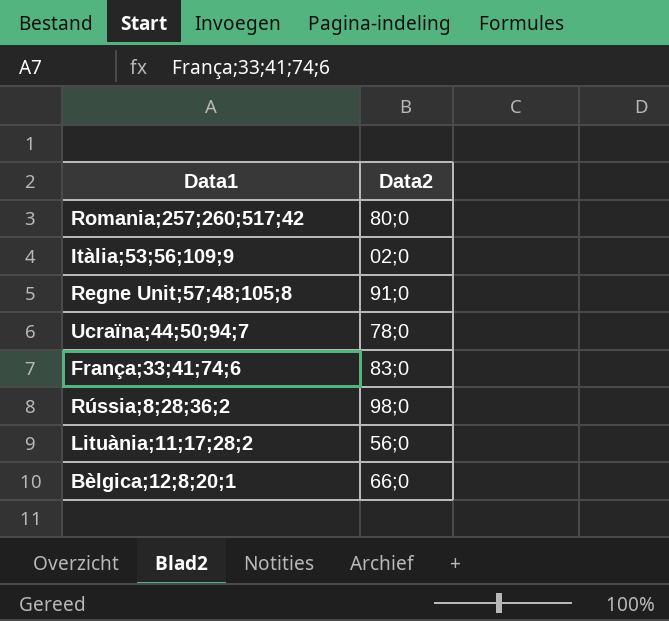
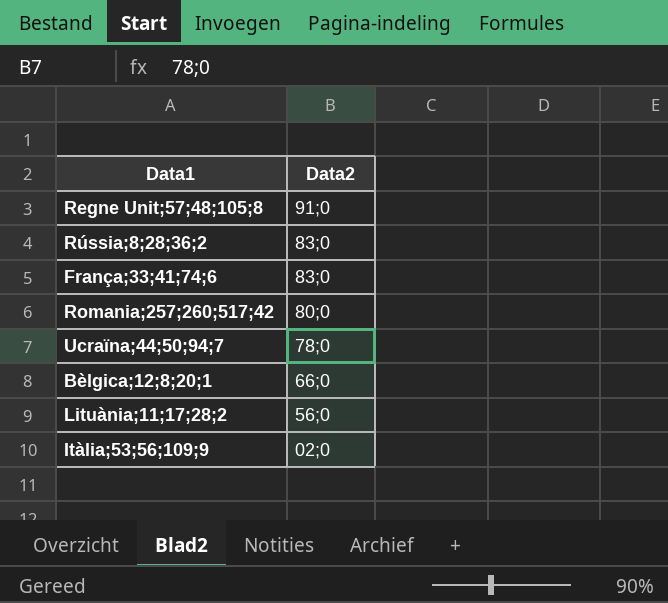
row order: none -> Data2 descending
Rússia;8;28;36;2 | Data2: 98;0 -> 83;0

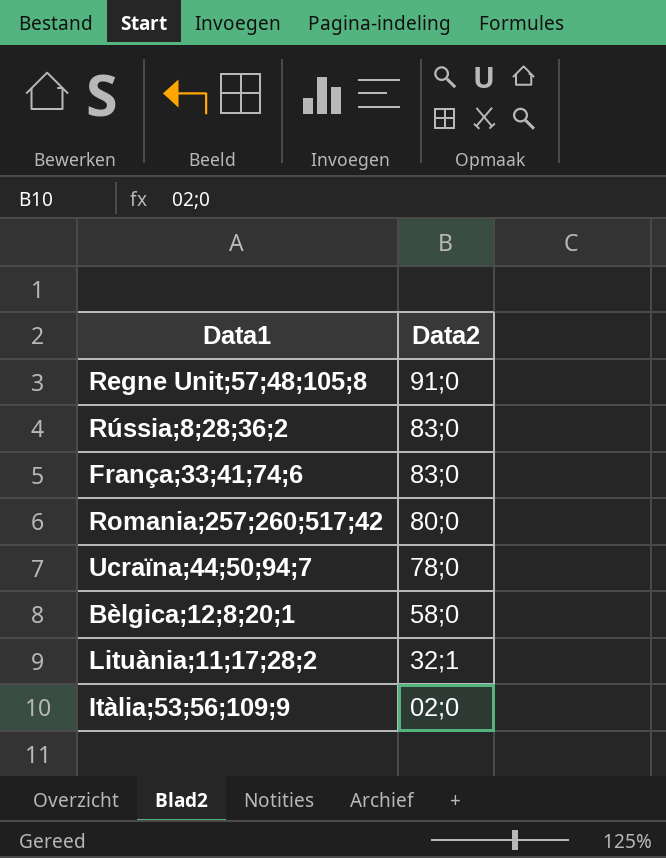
Bèlgica;12;8;20;1 | Data2: 66;0 -> 58;0
Lituània;11;17;28;2 | Data2: 56;0 -> 32;1

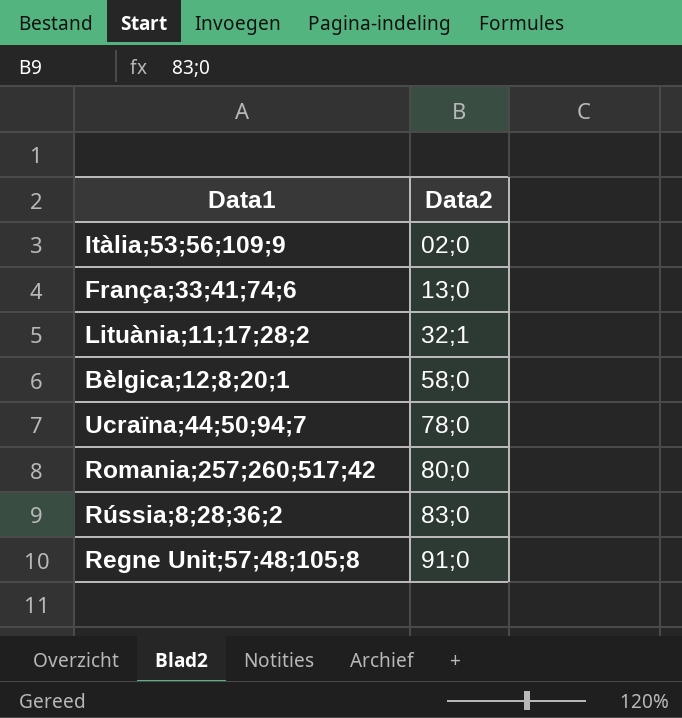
row order: Data2 descending -> Data2 ascending
França;33;41;74;6 | Data2: 83;0 -> 13;0

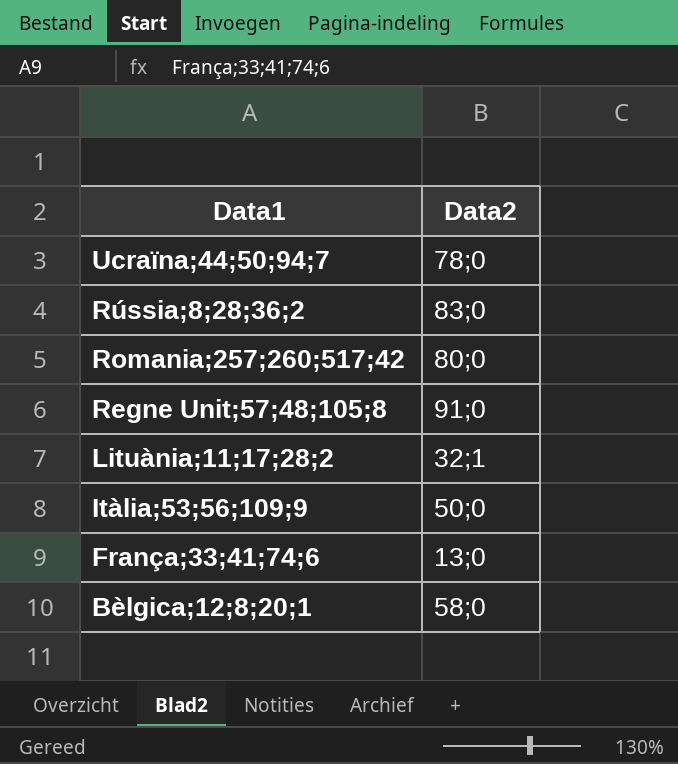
row order: Data2 ascending -> Data1 descending
Itàlia;53;56;109;9 | Data2: 02;0 -> 50;0

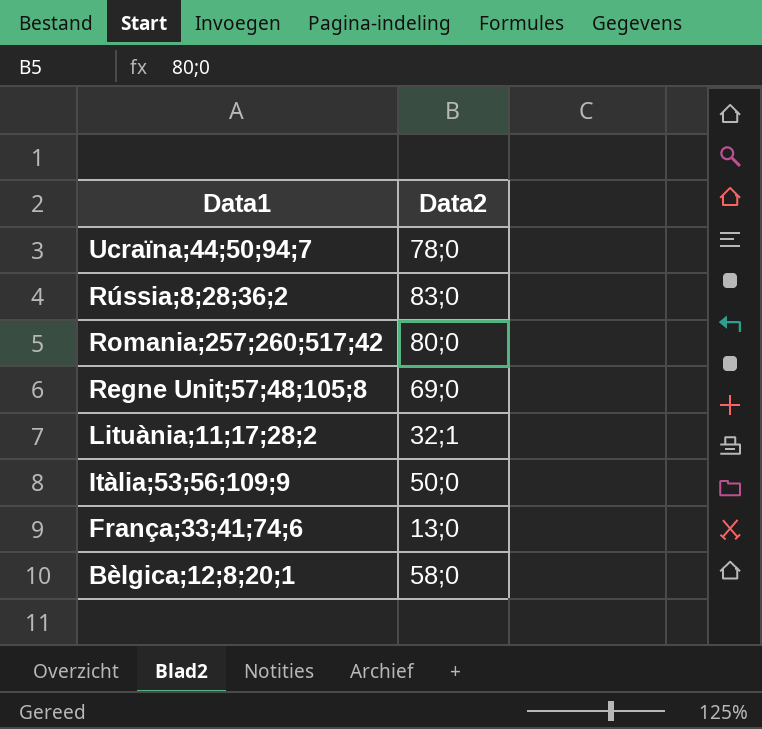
Regne Unit;57;48;105;8 | Data2: 91;0 -> 69;0

